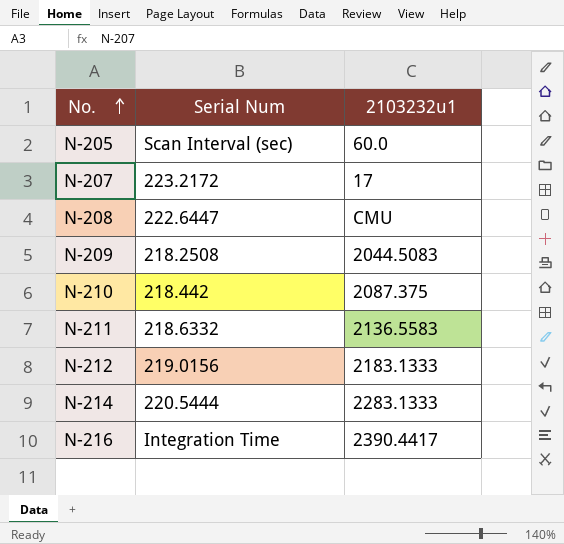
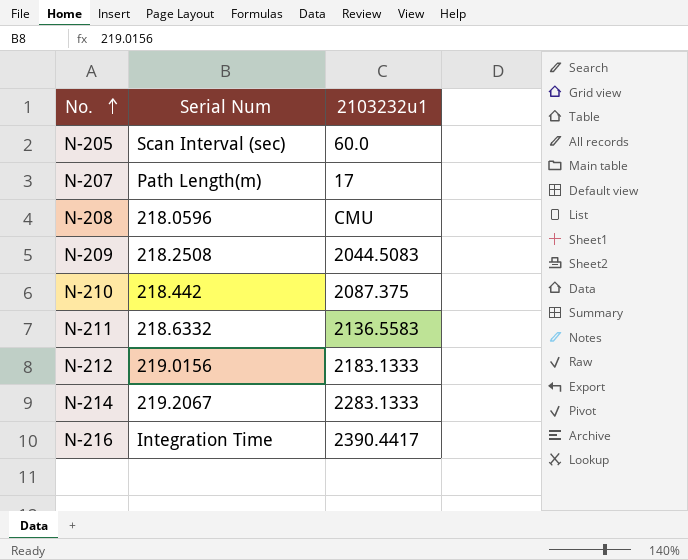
N-207 | Serial Num: 223.2172 -> Path Length(m)
N-208 | Serial Num: 222.6447 -> 218.0596
N-214 | Serial Num: 220.5444 -> 219.2067

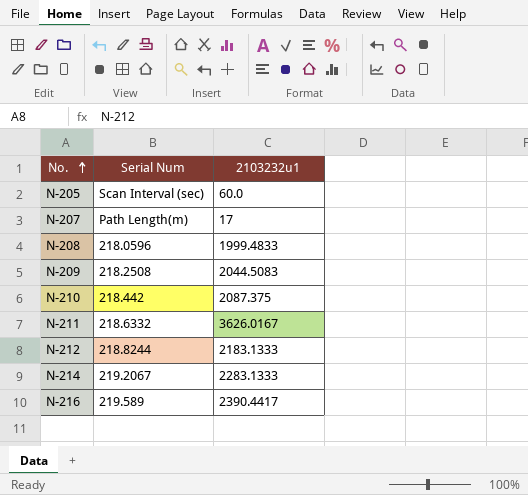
N-208 | 2103232u1: CMU -> 1999.4833
N-211 | 2103232u1: 2136.5583 -> 3626.0167
N-212 | Serial Num: 219.0156 -> 218.8244
N-216 | Serial Num: Integration Time -> 219.589

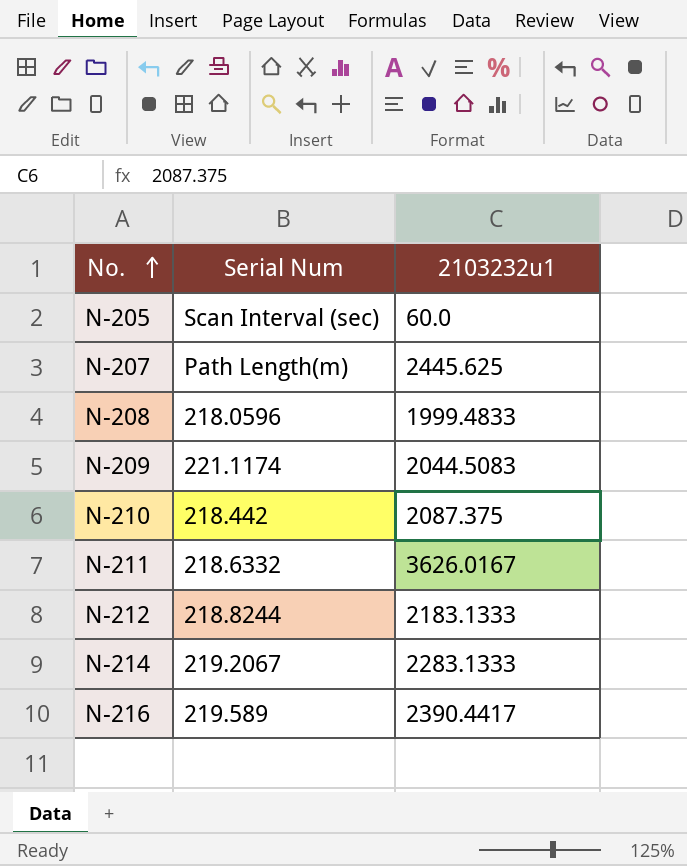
N-207 | 2103232u1: 17 -> 2445.625
N-209 | Serial Num: 218.2508 -> 221.1174

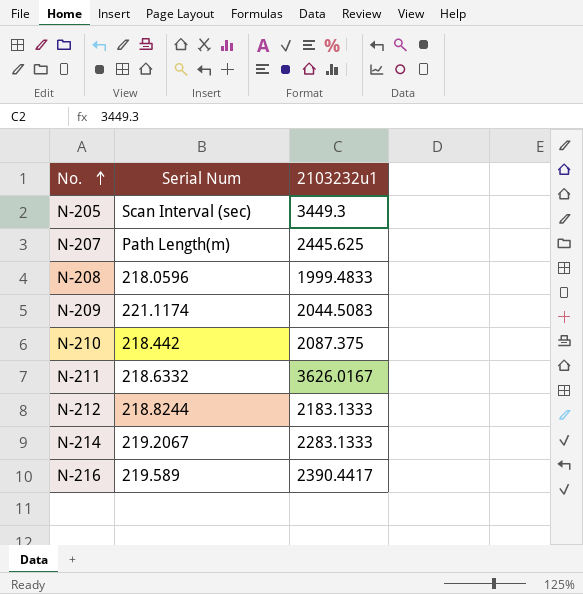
N-205 | 2103232u1: 60.0 -> 3449.3

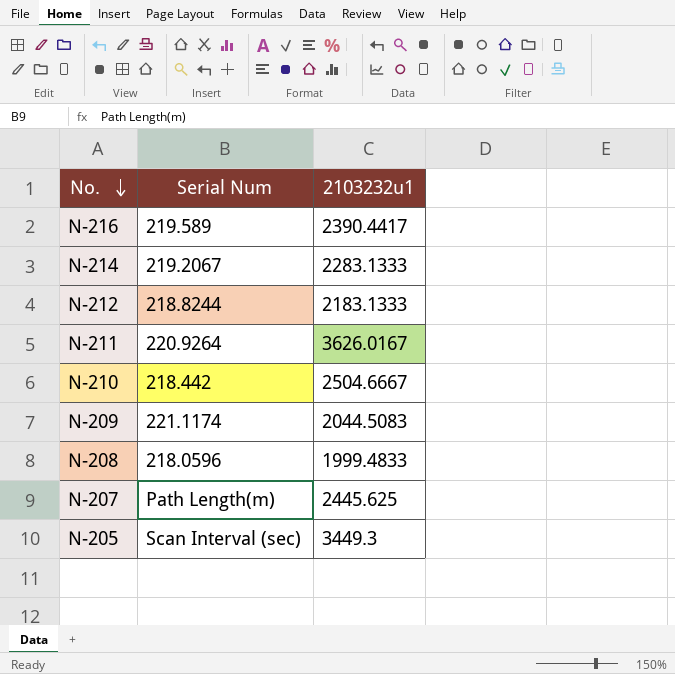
row order: No. ascending -> No. descending
N-211 | Serial Num: 218.6332 -> 220.9264
N-210 | 2103232u1: 2087.375 -> 2504.6667

